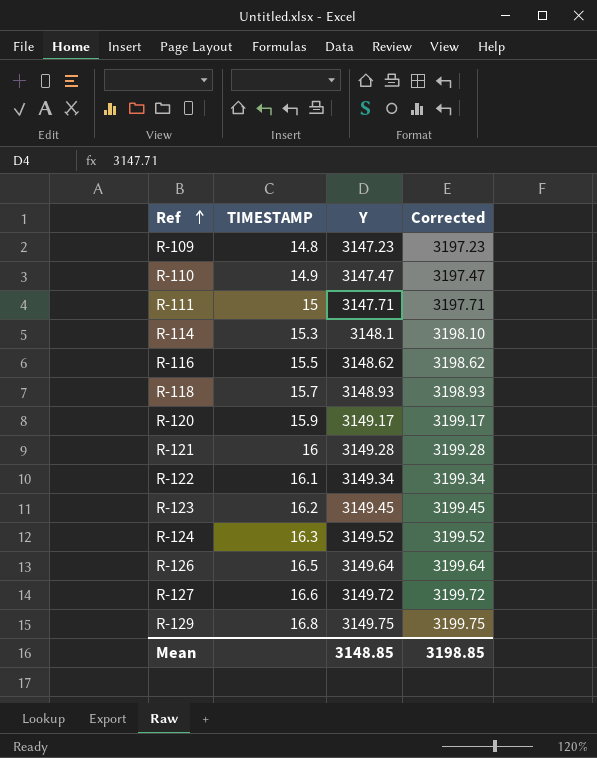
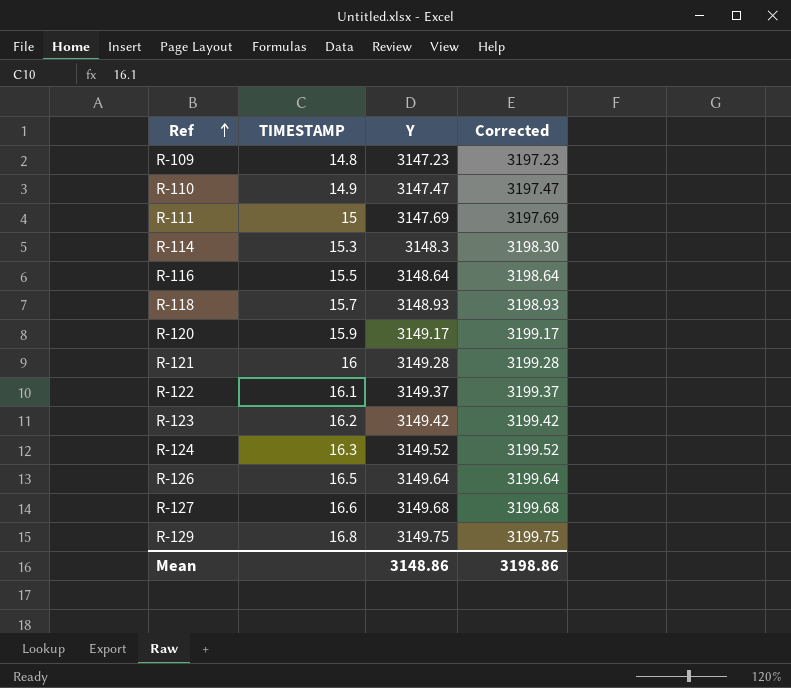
R-111 | Y: 3147.71 -> 3147.69
R-111 | Corrected: 3197.71 -> 3197.69
R-114 | Y: 3148.1 -> 3148.3
R-114 | Corrected: 3198.10 -> 3198.30
R-116 | Y: 3148.62 -> 3148.64
R-116 | Corrected: 3198.62 -> 3198.64
R-122 | Y: 3149.34 -> 3149.37
R-122 | Corrected: 3199.34 -> 3199.37
R-123 | Y: 3149.45 -> 3149.42
R-123 | Corrected: 3199.45 -> 3199.42
R-127 | Y: 3149.72 -> 3149.68
R-127 | Corrected: 3199.72 -> 3199.68
Mean | Y: 3148.85 -> 3148.86
Mean | Corrected: 3198.85 -> 3198.86

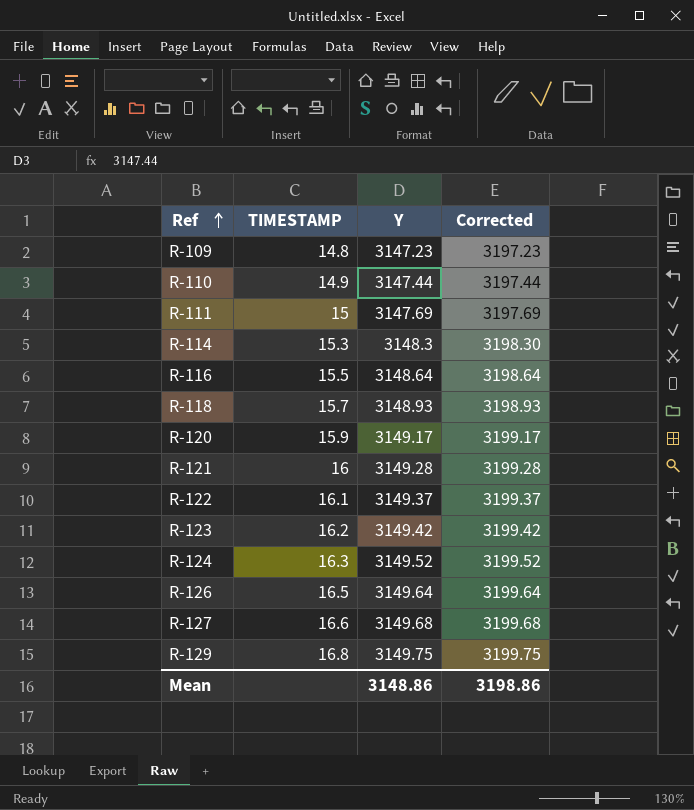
R-110 | Y: 3147.47 -> 3147.44
R-110 | Corrected: 3197.47 -> 3197.44

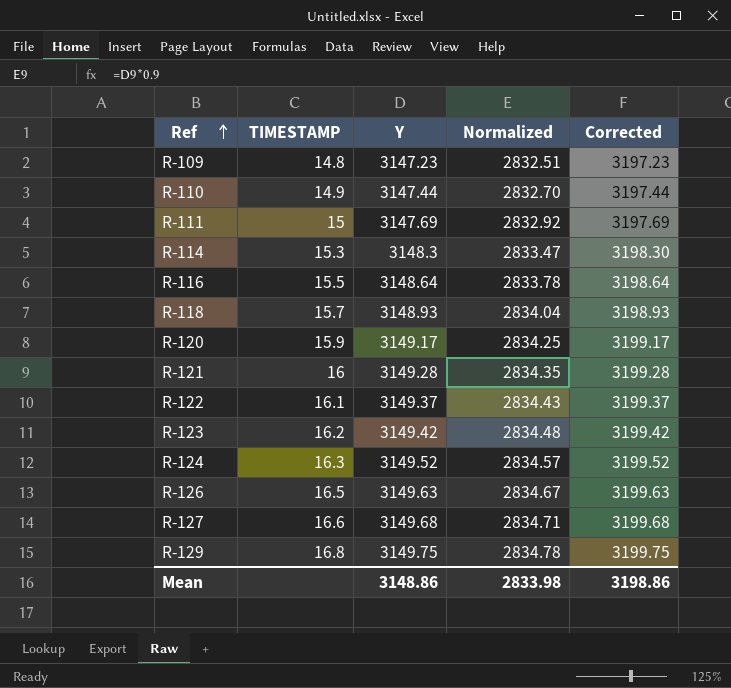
column Normalized | formula: none -> [Y] * 0.9
R-126 | Y: 3149.64 -> 3149.63
R-126 | Corrected: 3199.64 -> 3199.63

